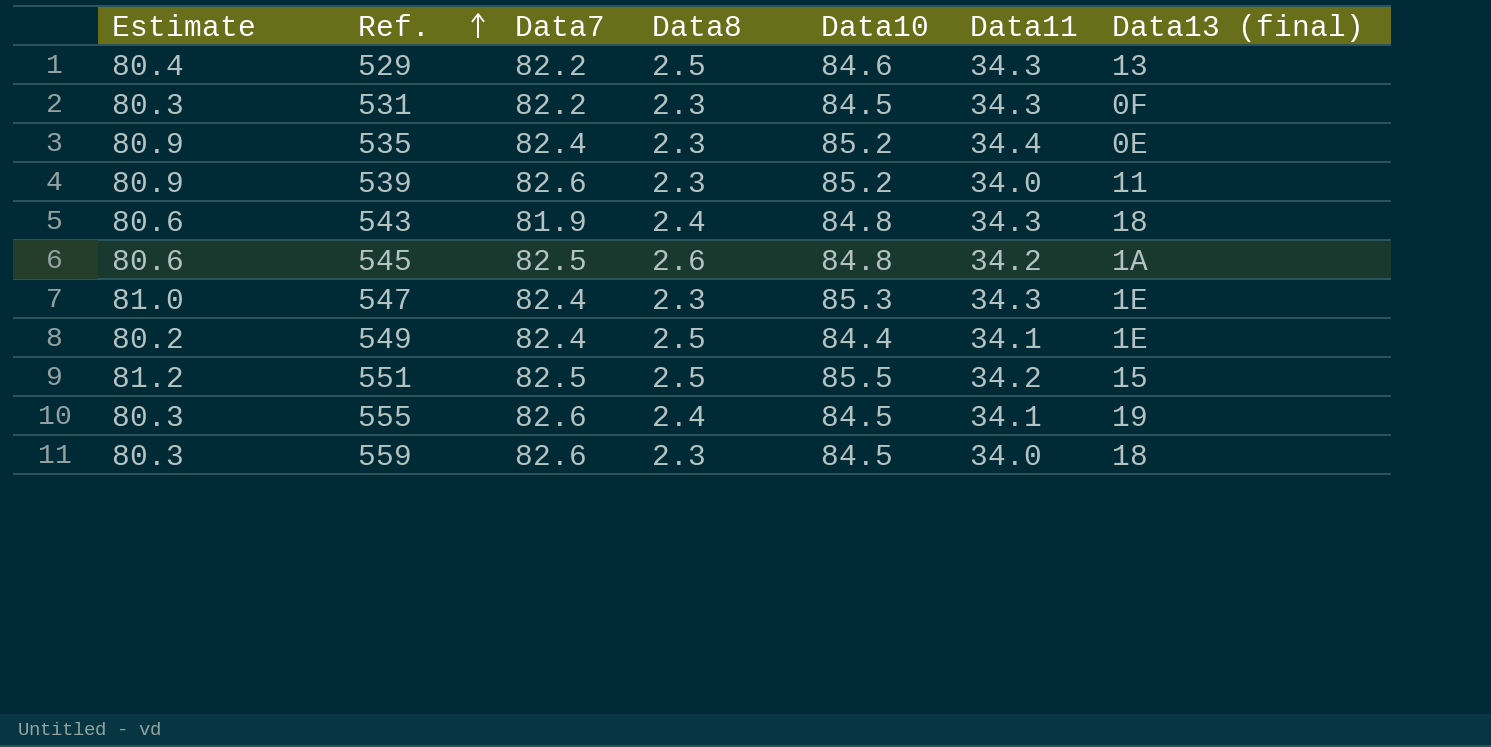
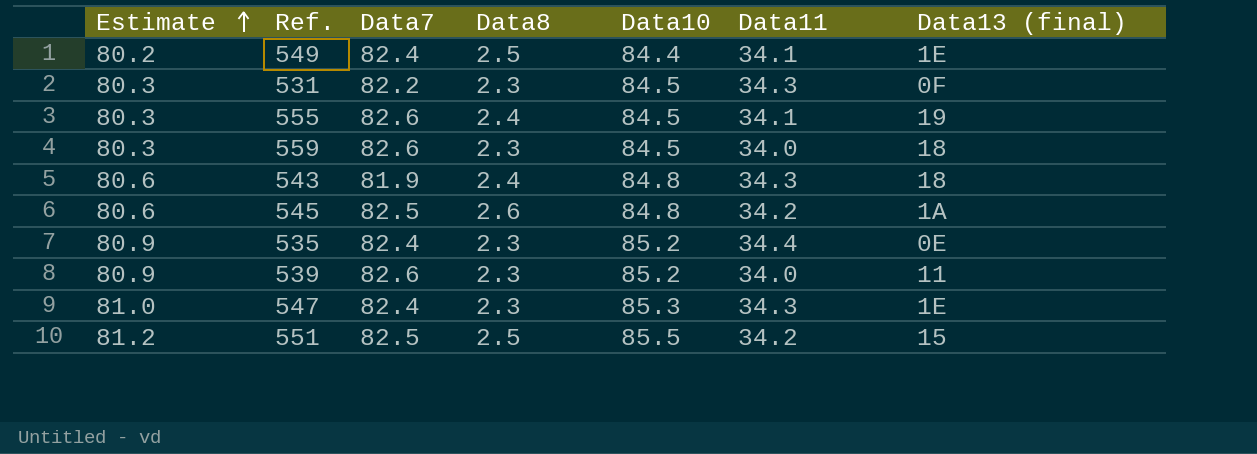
row order: Ref. ascending -> Estimate ascending
row 529: 80.4 | 82.2 | 2.5 | 84.6 | 34.3 | 13 -> none

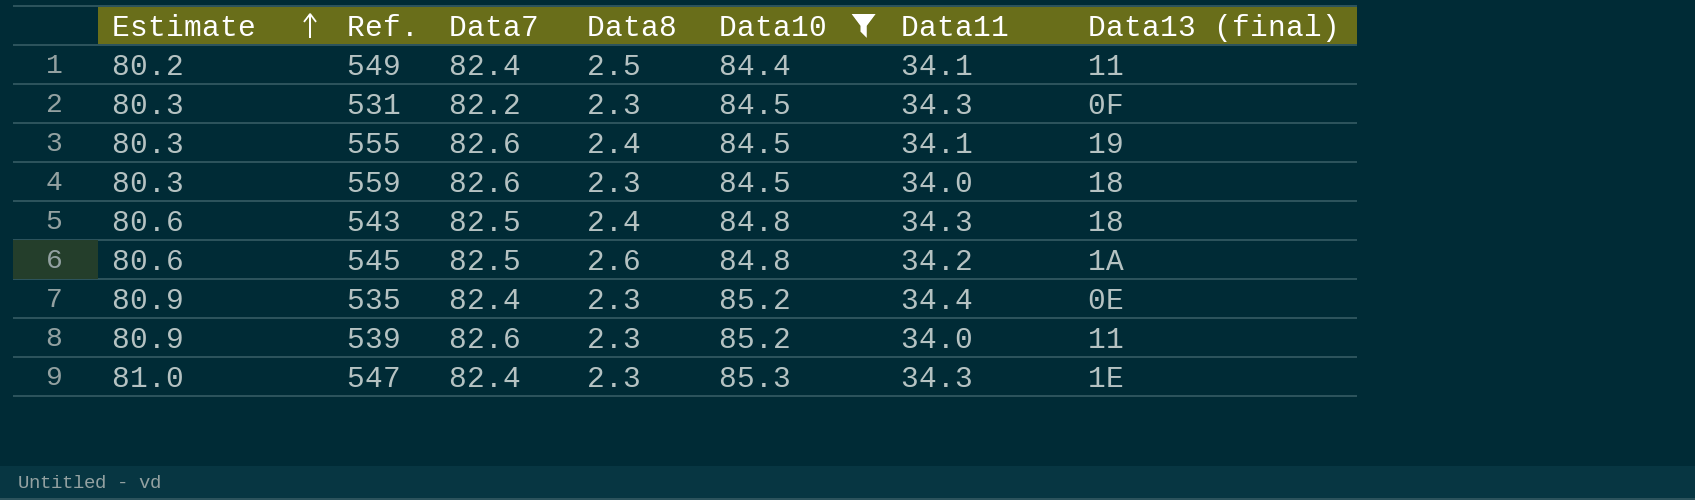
filter: none -> Data10 != 85.5
549 | Data13 (final): 1E -> 11
543 | Data7: 81.9 -> 82.5

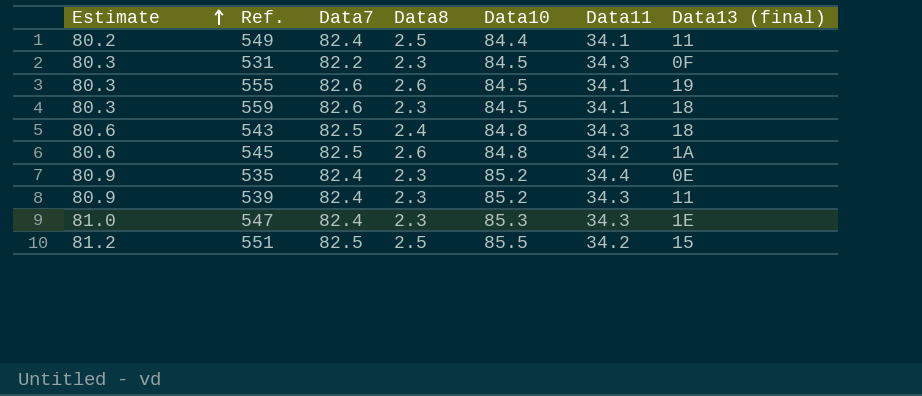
filter: Data10 != 85.5 -> none
555 | Data8: 2.4 -> 2.6
559 | Data11: 34.0 -> 34.1
539 | Data7: 82.6 -> 82.4
539 | Data11: 34.0 -> 34.3

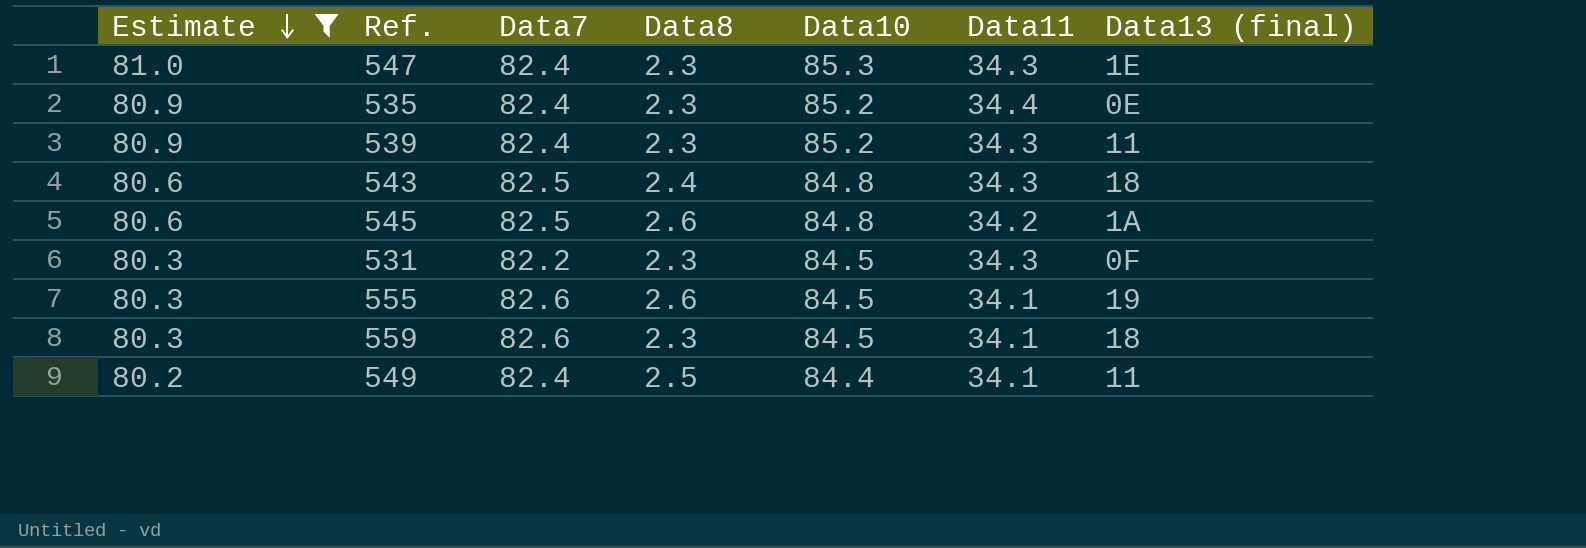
filter: none -> Estimate != 81.2
row order: Estimate ascending -> Estimate descending

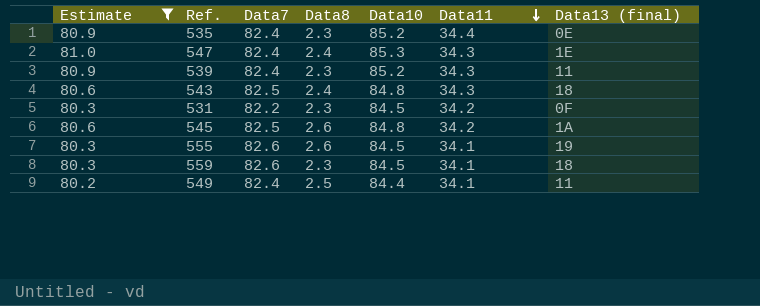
row order: Estimate descending -> Data11 descending
547 | Data8: 2.3 -> 2.4
531 | Data11: 34.3 -> 34.2

